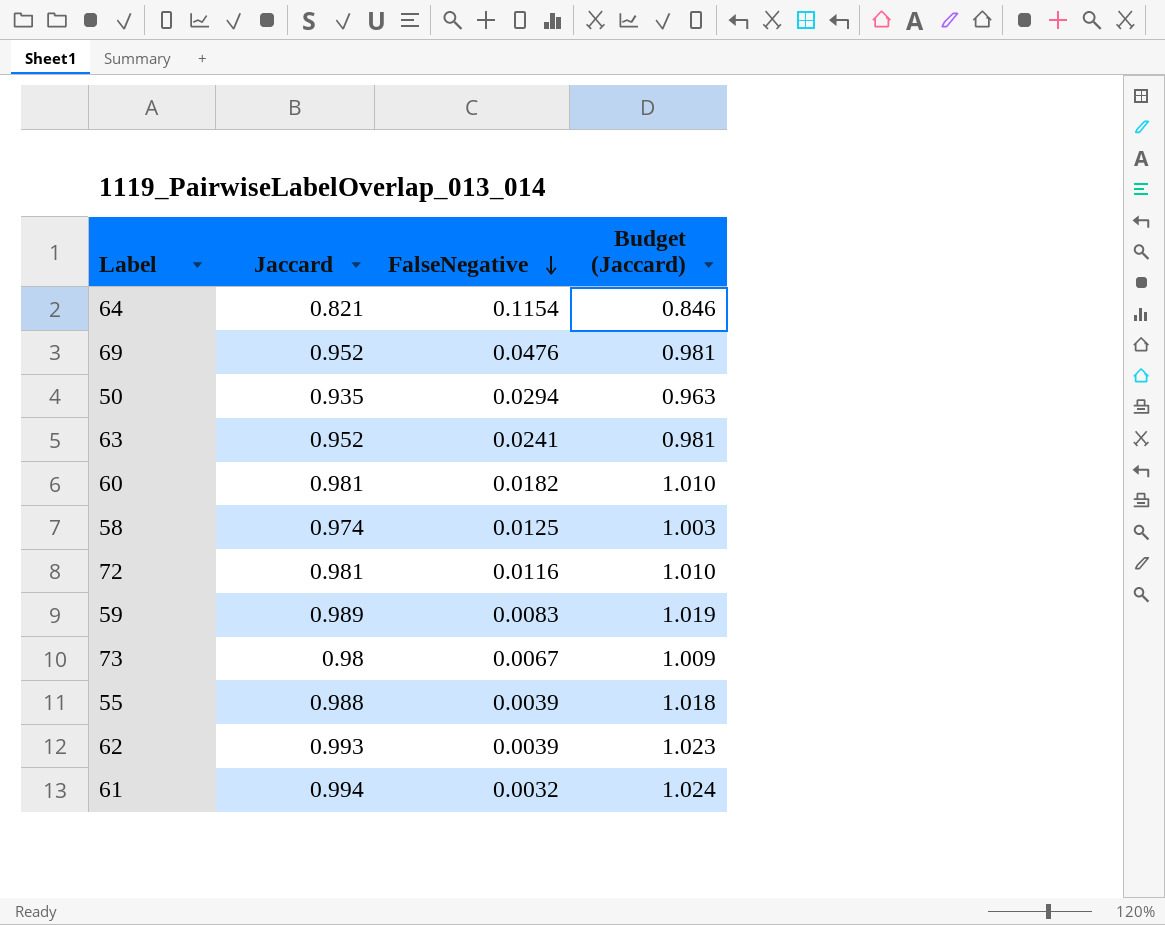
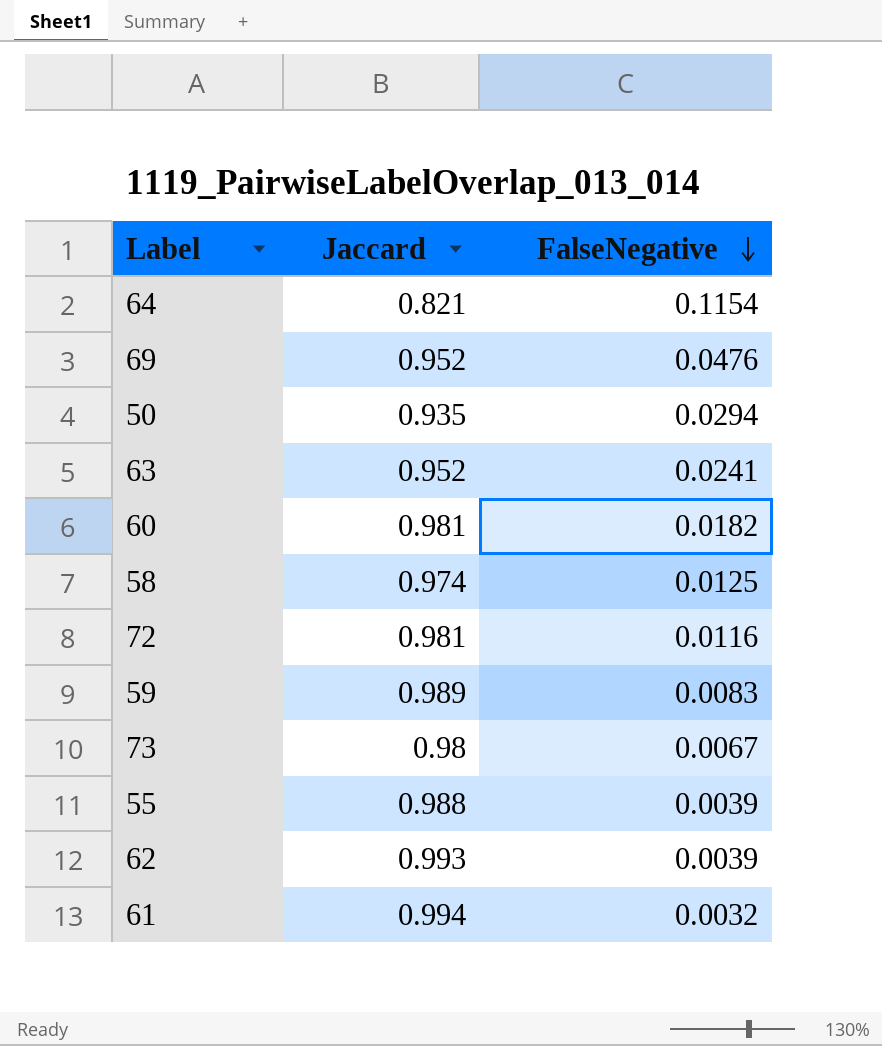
column Budget (Jaccard) | formula: [Jaccard] * 1.03 -> none

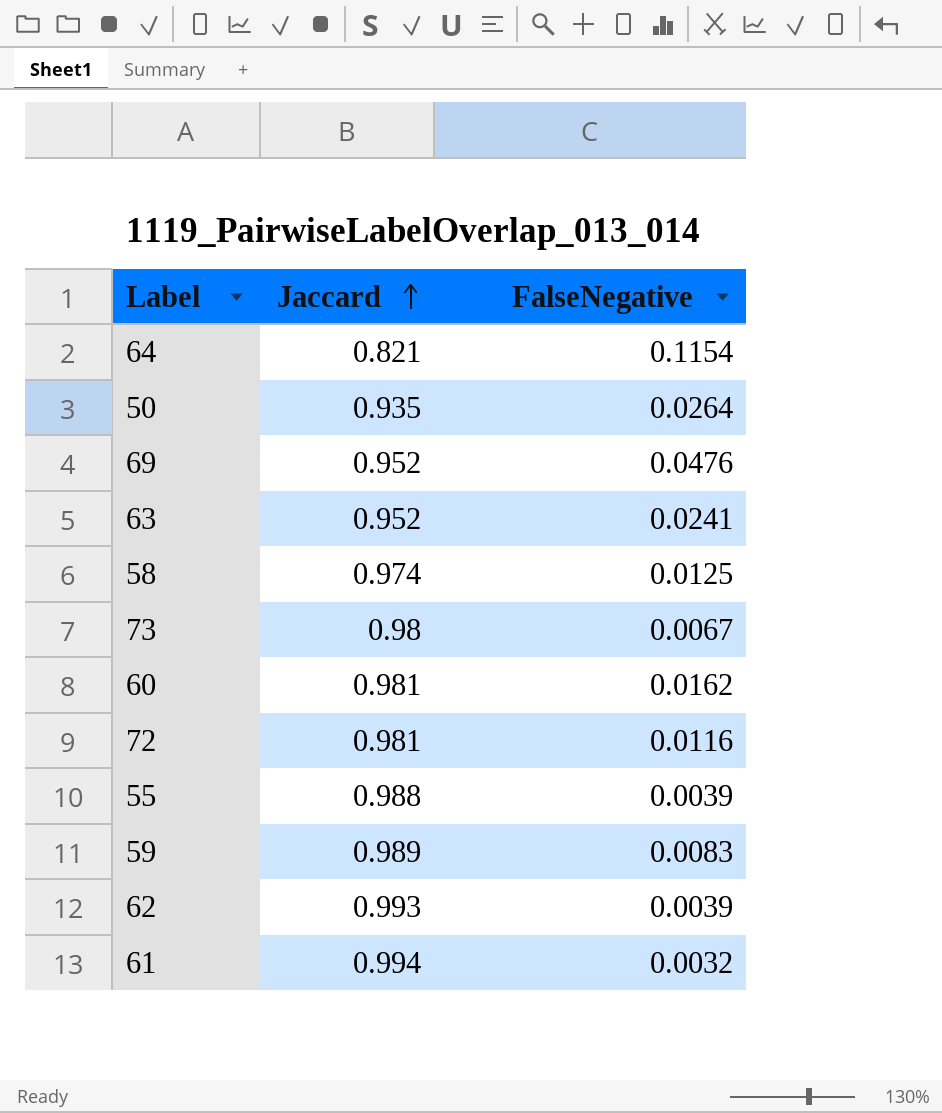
row order: FalseNegative descending -> Jaccard ascending
50 | FalseNegative: 0.0294 -> 0.0264
60 | FalseNegative: 0.0182 -> 0.0162

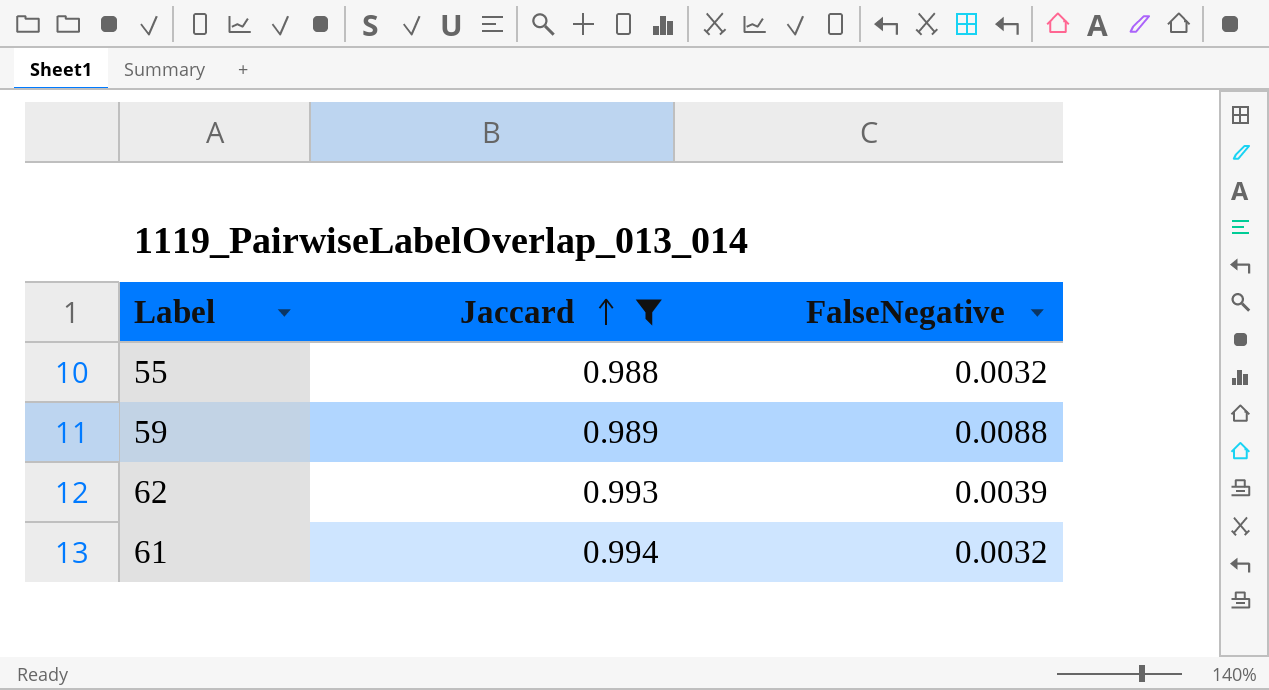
filter: none -> Jaccard >= 0.988
55 | FalseNegative: 0.0039 -> 0.0032
59 | FalseNegative: 0.0083 -> 0.0088

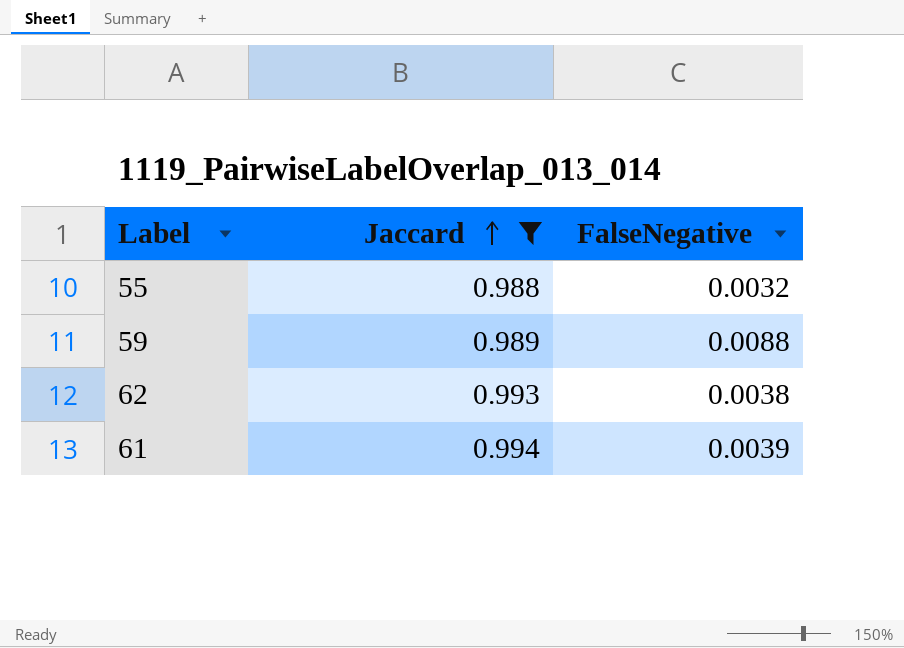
62 | FalseNegative: 0.0039 -> 0.0038
61 | FalseNegative: 0.0032 -> 0.0039

